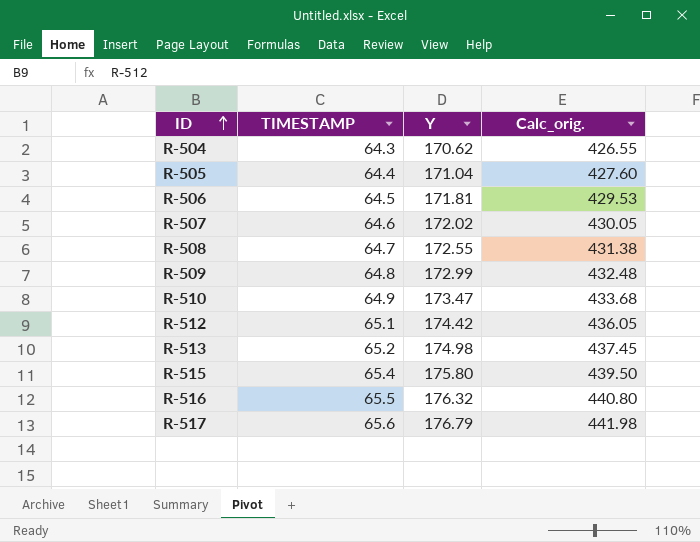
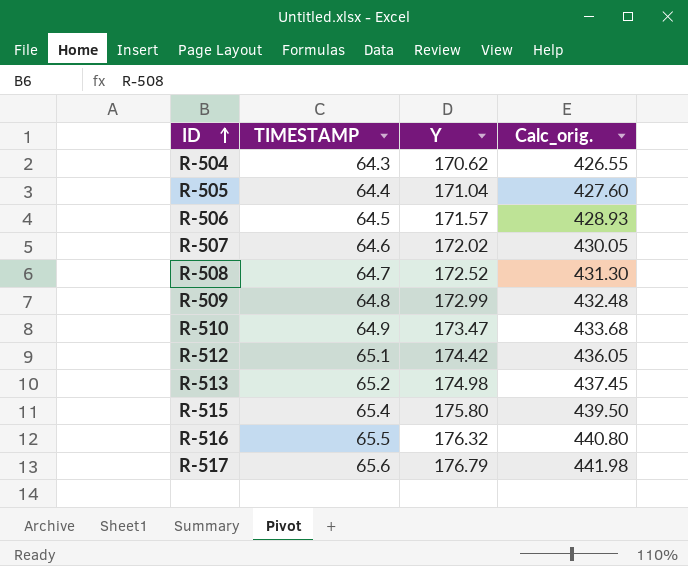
R-506 | Y: 171.81 -> 171.57
R-506 | Calc_orig.: 429.53 -> 428.93
R-508 | Y: 172.55 -> 172.52
R-508 | Calc_orig.: 431.38 -> 431.30

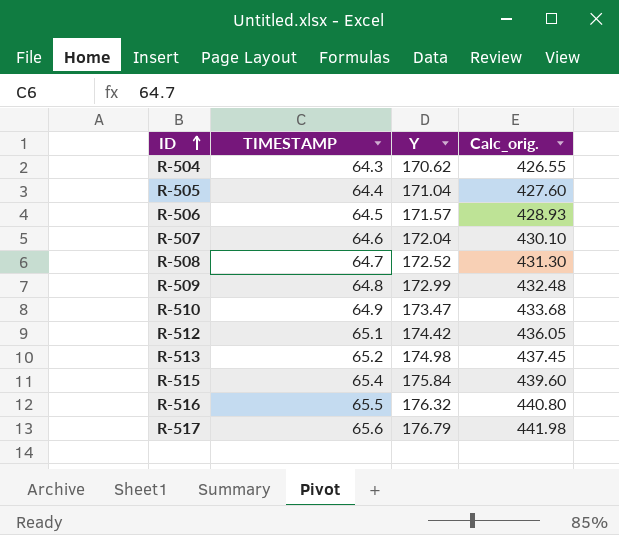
R-507 | Y: 172.02 -> 172.04
R-507 | Calc_orig.: 430.05 -> 430.10
R-515 | Y: 175.80 -> 175.84
R-515 | Calc_orig.: 439.50 -> 439.60

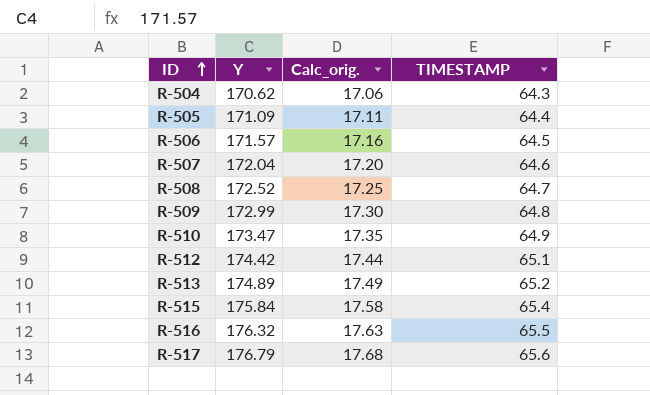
column Calc_orig. | formula: [Y] * 2.5 -> [Y] * 0.1
column TIMESTAMP | position: 2 -> 4
R-505 | Y: 171.04 -> 171.09
R-513 | Y: 174.98 -> 174.89

